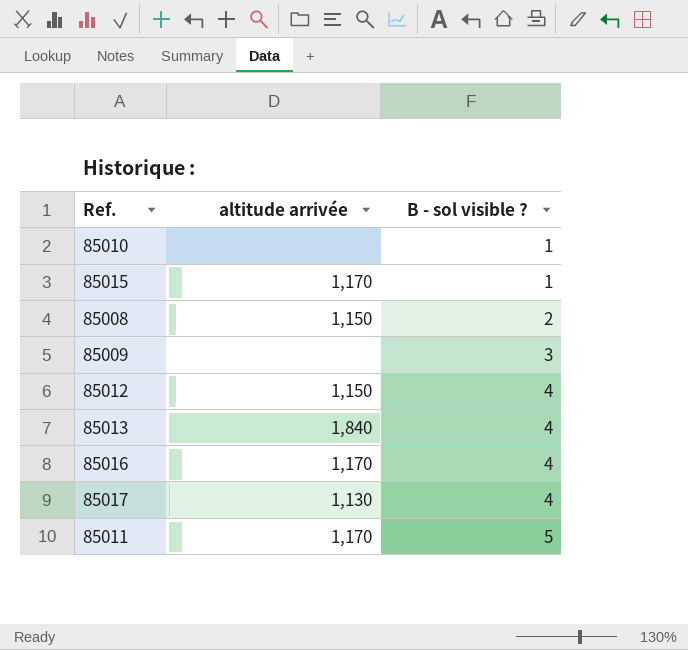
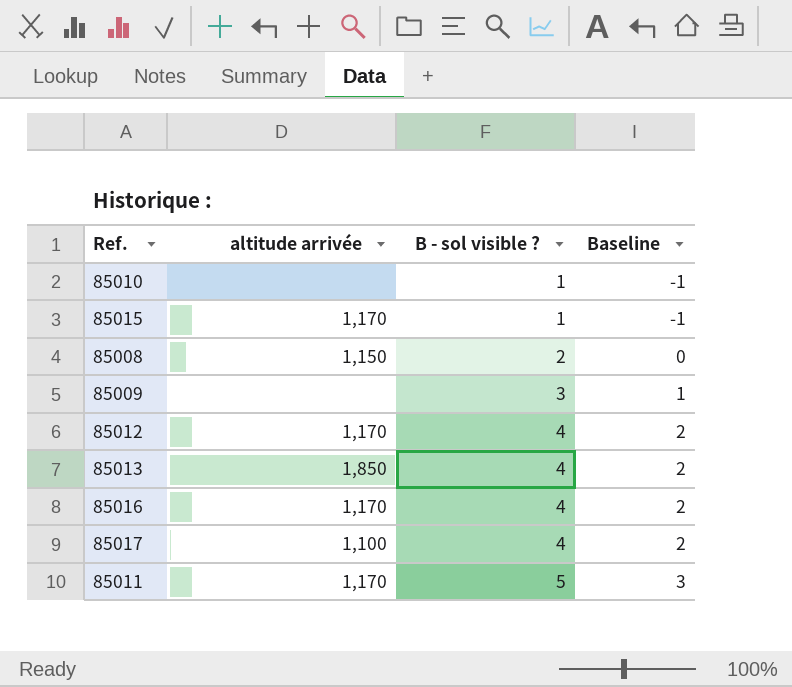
column Baseline | formula: none -> [B - sol visible ?] - 2
85012 | altitude arrivée: 1,150 -> 1,170
85013 | altitude arrivée: 1,840 -> 1,850
85017 | altitude arrivée: 1,130 -> 1,100

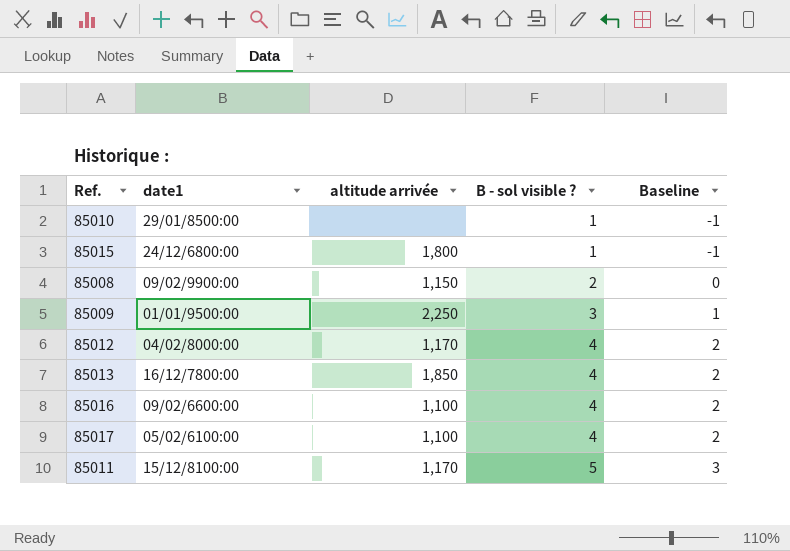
column date1 | position: none -> 2
85015 | altitude arrivée: 1,170 -> 1,800
85009 | altitude arrivée: none -> 2,250
85016 | altitude arrivée: 1,170 -> 1,100

